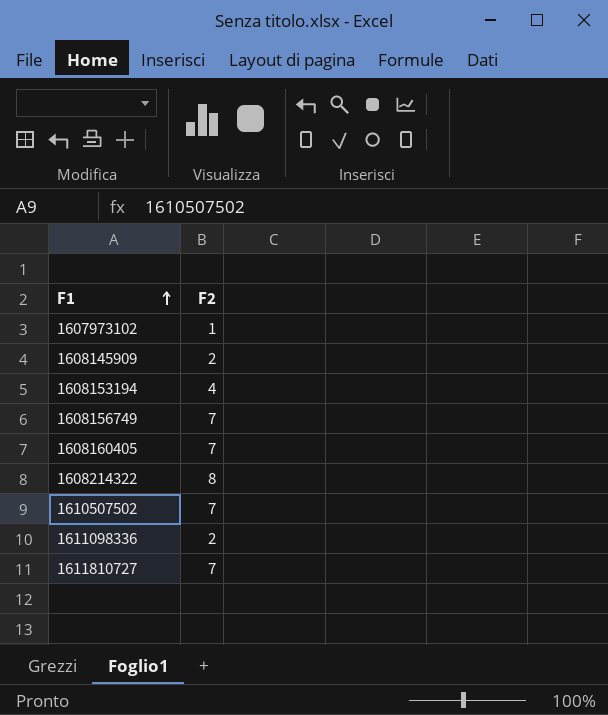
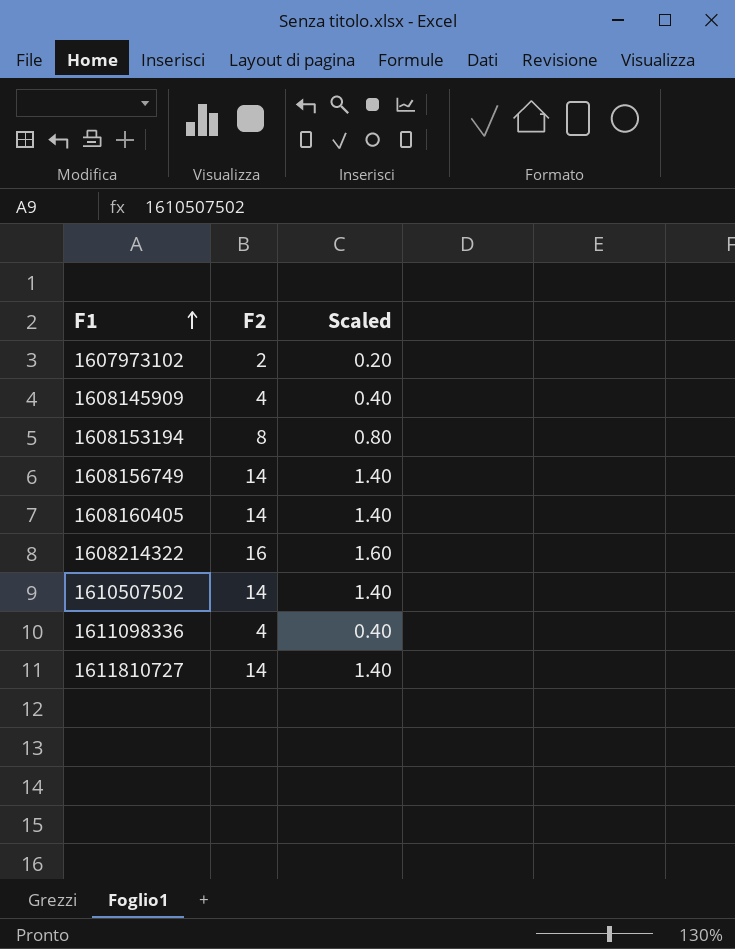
column Scaled | formula: none -> [F2] * 0.1
1607973102 | F2: 1 -> 2
1608145909 | F2: 2 -> 4
1608153194 | F2: 4 -> 8
1608156749 | F2: 7 -> 14
1608160405 | F2: 7 -> 14
1608214322 | F2: 8 -> 16
1610507502 | F2: 7 -> 14
1611098336 | F2: 2 -> 4
1611810727 | F2: 7 -> 14

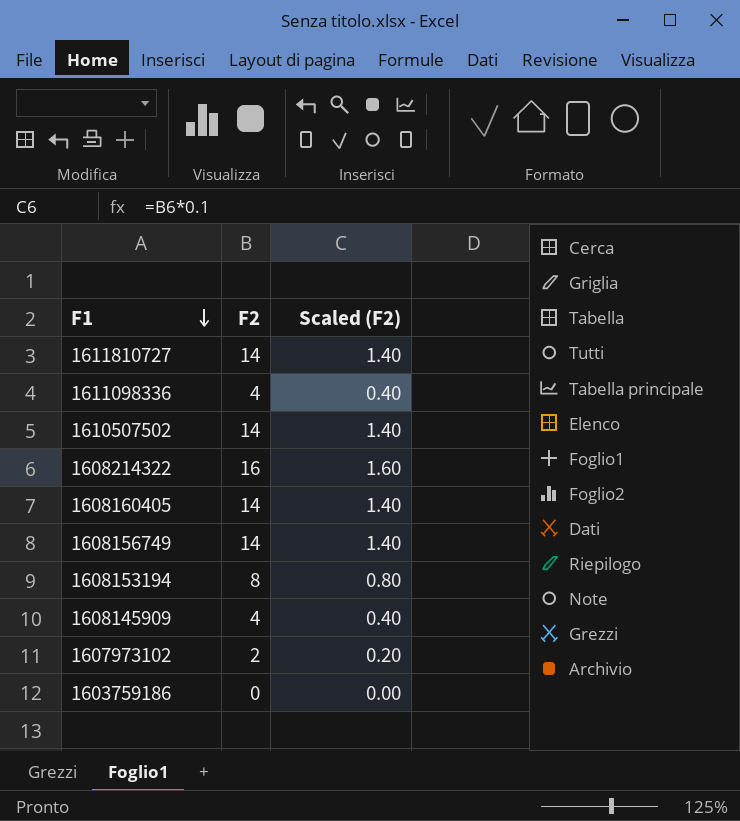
row order: F1 ascending -> F1 descending
column name: Scaled -> Scaled (F2)
row 1603759186: none -> 0 | 0.00

